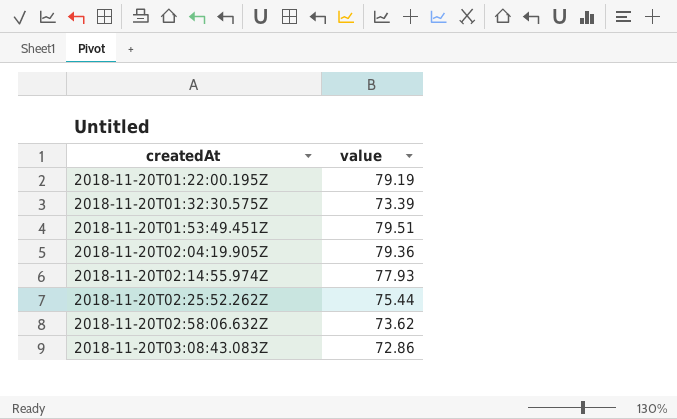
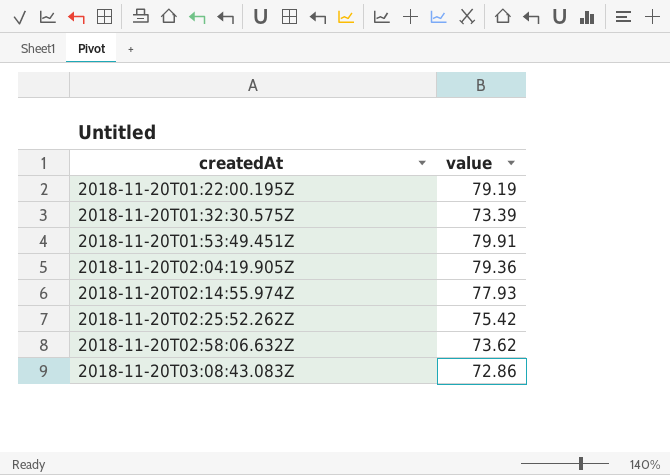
2018-11-20T01:53:49.451Z | value: 79.51 -> 79.91
2018-11-20T02:25:52.262Z | value: 75.44 -> 75.42

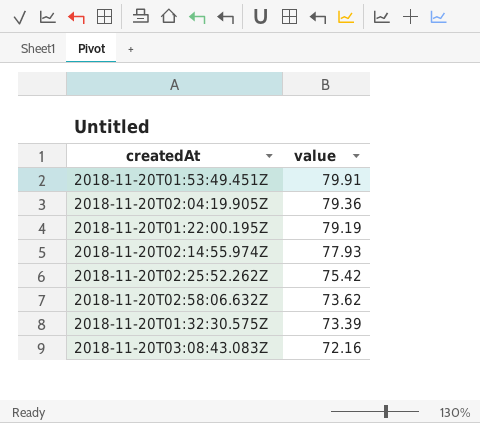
row order: createdAt ascending -> value descending
2018-11-20T03:08:43.083Z | value: 72.86 -> 72.16

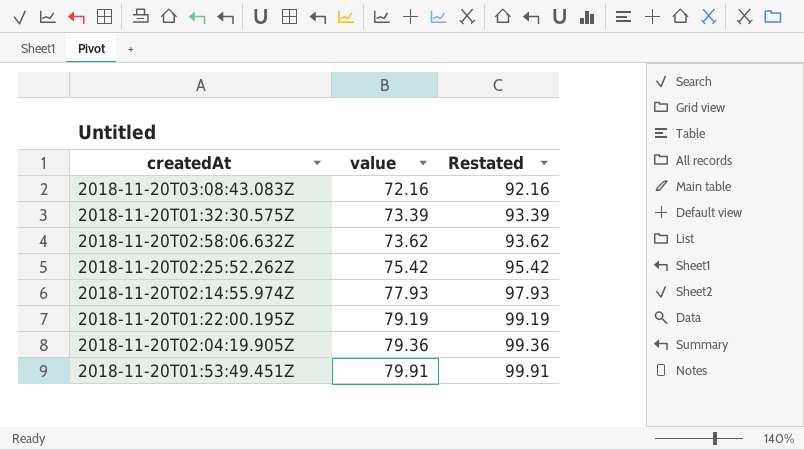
row order: value descending -> value ascending
column Restated | formula: none -> [value] + 20

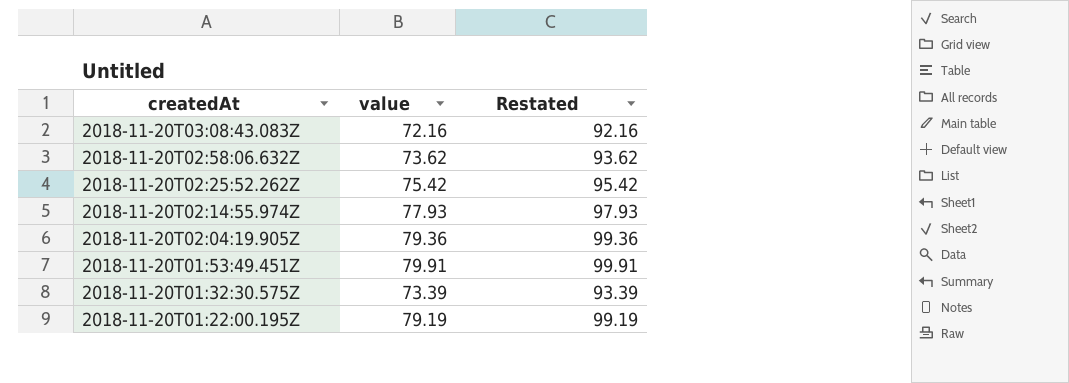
row order: value ascending -> createdAt descending

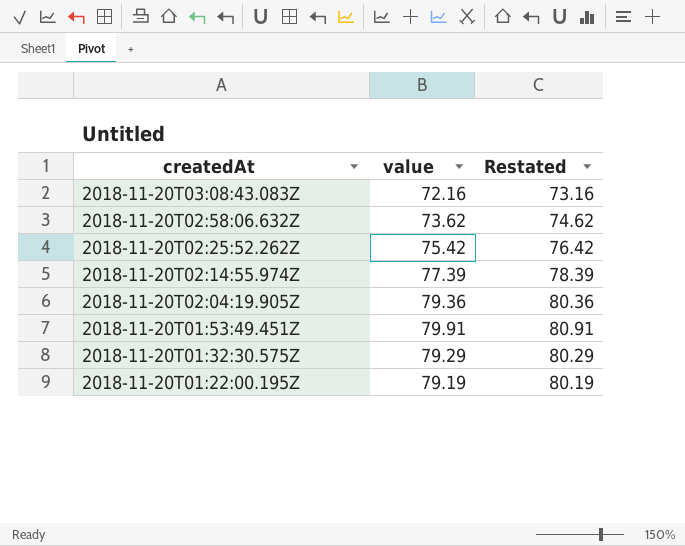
column Restated | formula: [value] + 20 -> [value] + 1
2018-11-20T02:14:55.974Z | value: 77.93 -> 77.39
2018-11-20T01:32:30.575Z | value: 73.39 -> 79.29

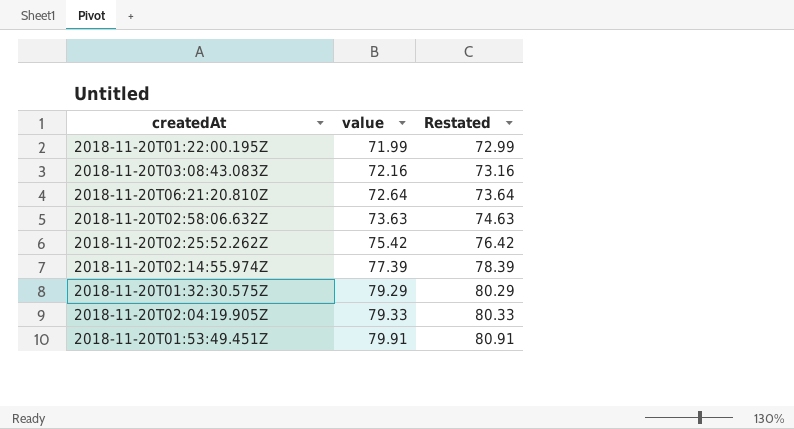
row order: createdAt descending -> value ascending
2018-11-20T01:22:00.195Z | value: 79.19 -> 71.99
2018-11-20T01:22:00.195Z | Restated: 80.19 -> 72.99
row 2018-11-20T06:21:20.810Z: none -> 72.64 | 73.64
2018-11-20T02:58:06.632Z | value: 73.62 -> 73.63
2018-11-20T02:58:06.632Z | Restated: 74.62 -> 74.63
2018-11-20T02:04:19.905Z | value: 79.36 -> 79.33
2018-11-20T02:04:19.905Z | Restated: 80.36 -> 80.33

